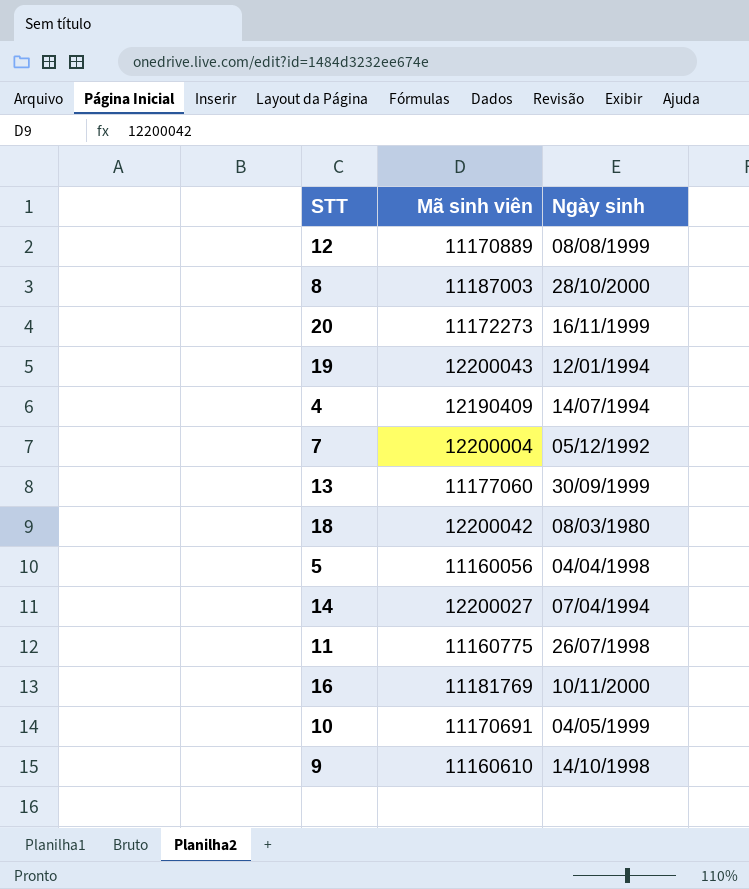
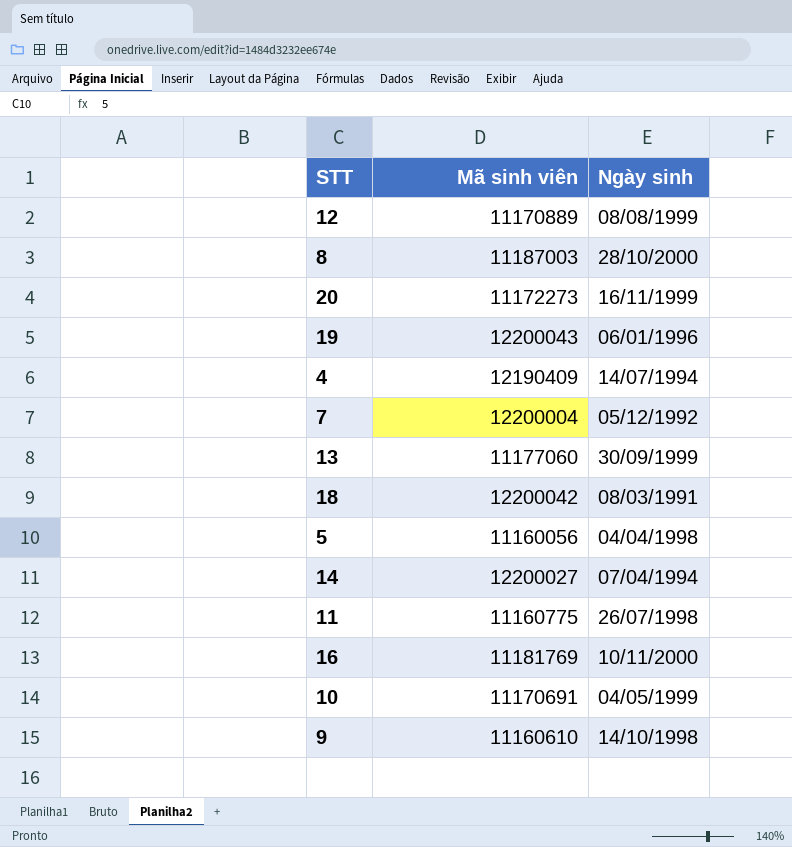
19 | Ngày sinh: 12/01/1994 -> 06/01/1996
18 | Ngày sinh: 08/03/1980 -> 08/03/1991

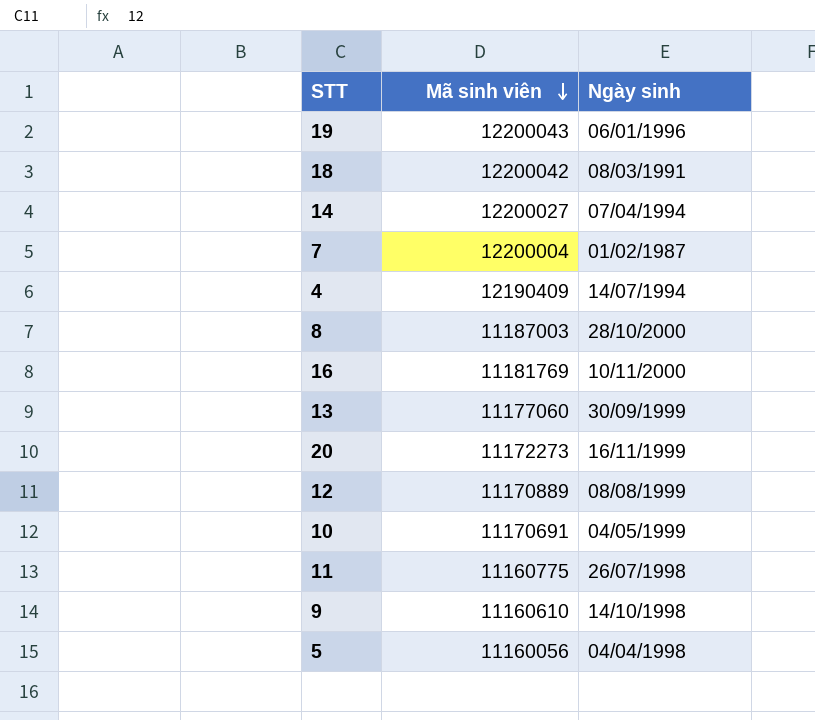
row order: none -> Mã sinh viên descending
7 | Ngày sinh: 05/12/1992 -> 01/02/1987

